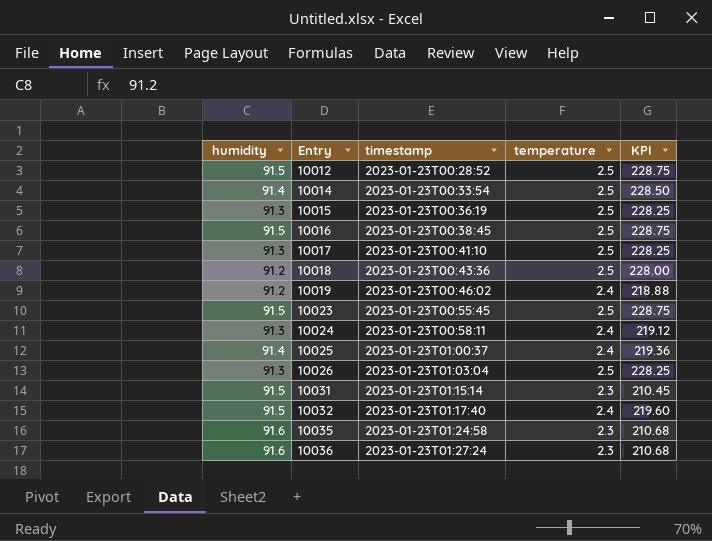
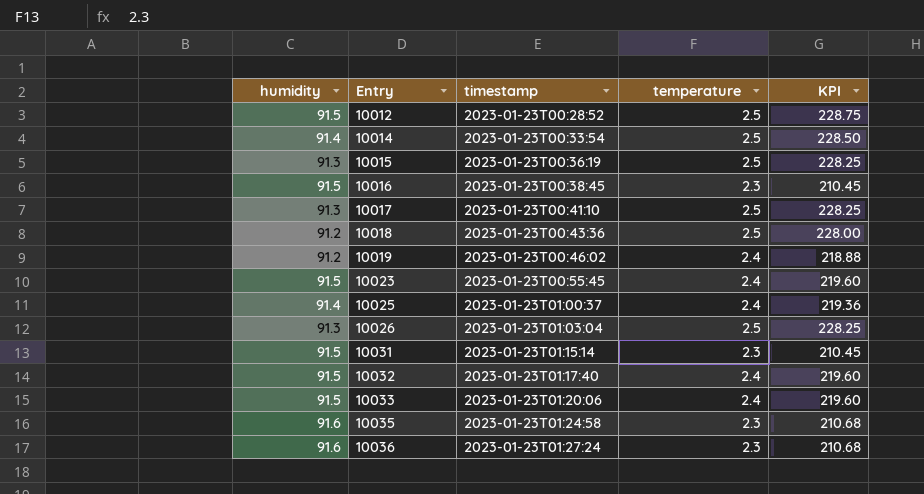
row 10024: 91.3 | 2023-01-23T00:58:11 | 2.4 | 219.12 -> none
10016 | temperature: 2.5 -> 2.3
10016 | KPI: 228.75 -> 210.45
10023 | temperature: 2.5 -> 2.4
10023 | KPI: 228.75 -> 219.60
row 10033: none -> 91.5 | 2023-01-23T01:20:06 | 2.4 | 219.60

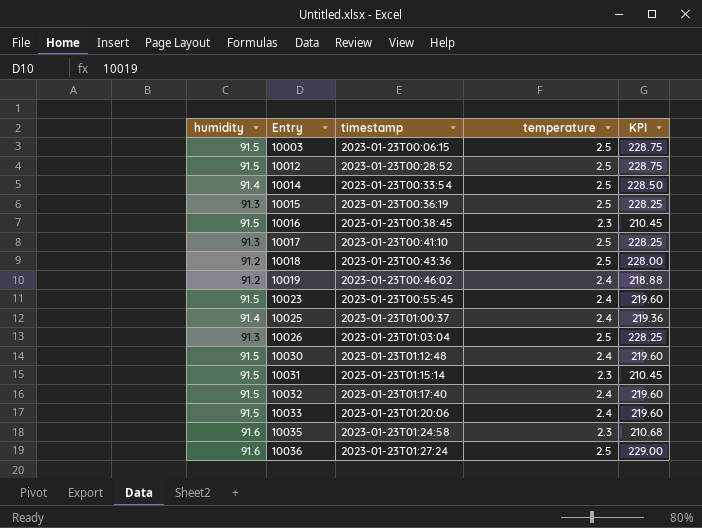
row 10003: none -> 91.5 | 2023-01-23T00:06:15 | 2.5 | 228.75
row 10030: none -> 91.5 | 2023-01-23T01:12:48 | 2.4 | 219.60
10036 | temperature: 2.3 -> 2.5
10036 | KPI: 210.68 -> 229.00

